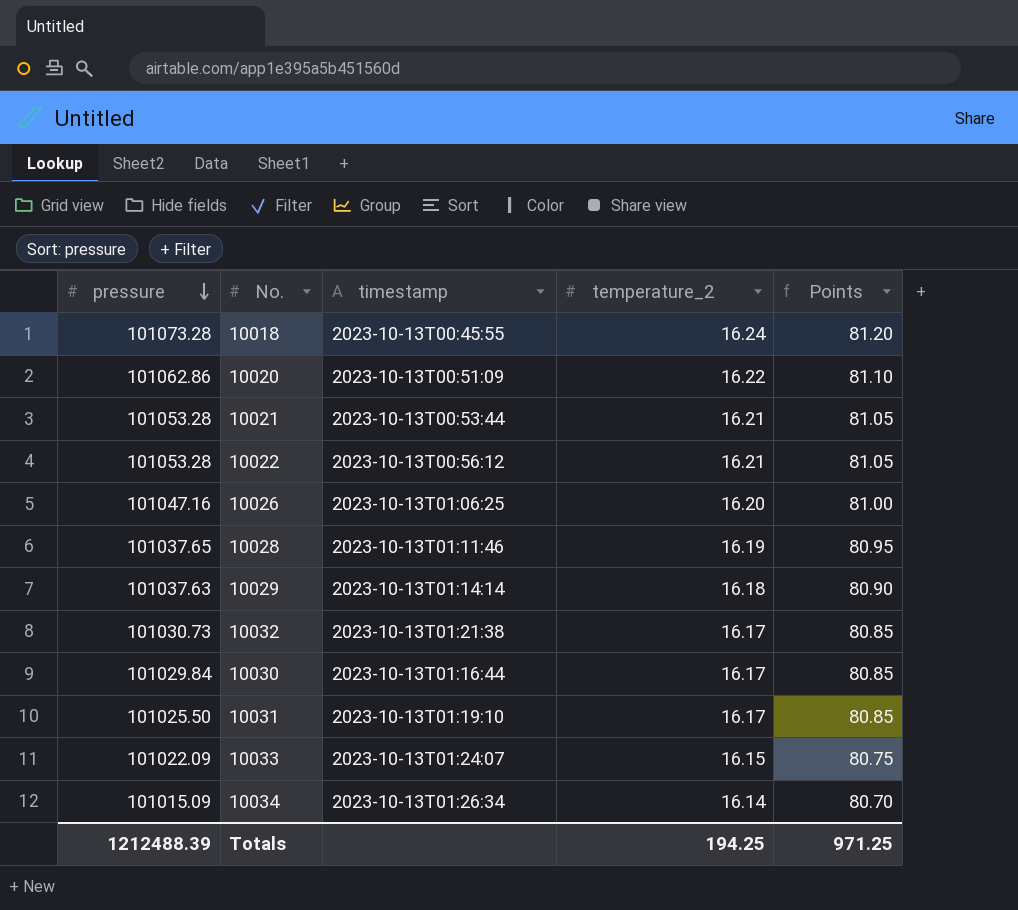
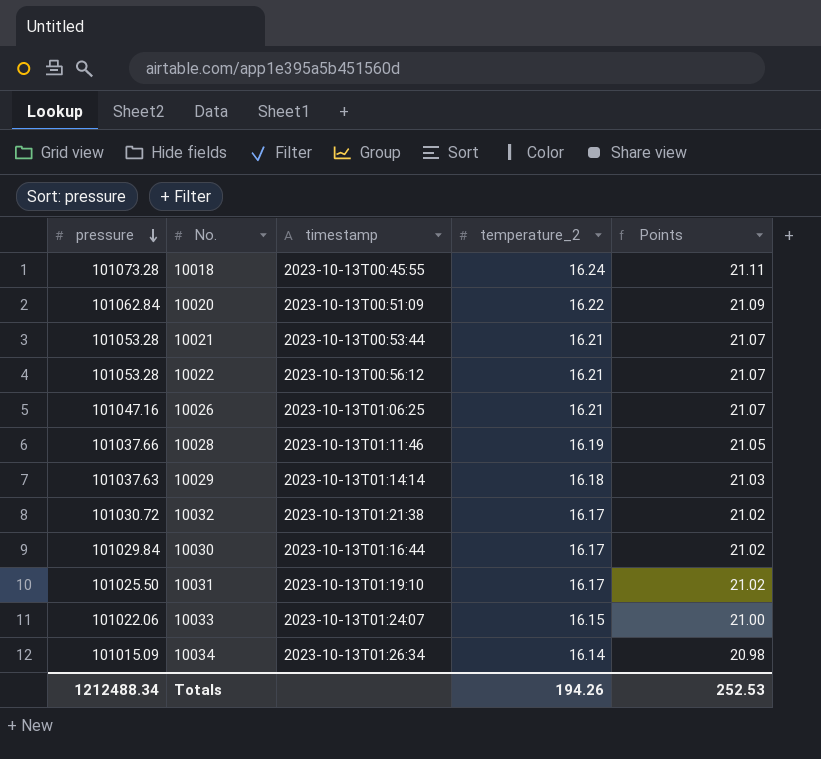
column Points | formula: [temperature_2] * 5 -> [temperature_2] * 1.3
10020 | pressure: 101062.86 -> 101062.84
10026 | temperature_2: 16.20 -> 16.21
10028 | pressure: 101037.65 -> 101037.66
10032 | pressure: 101030.73 -> 101030.72
10033 | pressure: 101022.09 -> 101022.06
Totals | pressure: 1212488.39 -> 1212488.34
Totals | temperature_2: 194.25 -> 194.26
Totals | Points: 971.25 -> 252.53

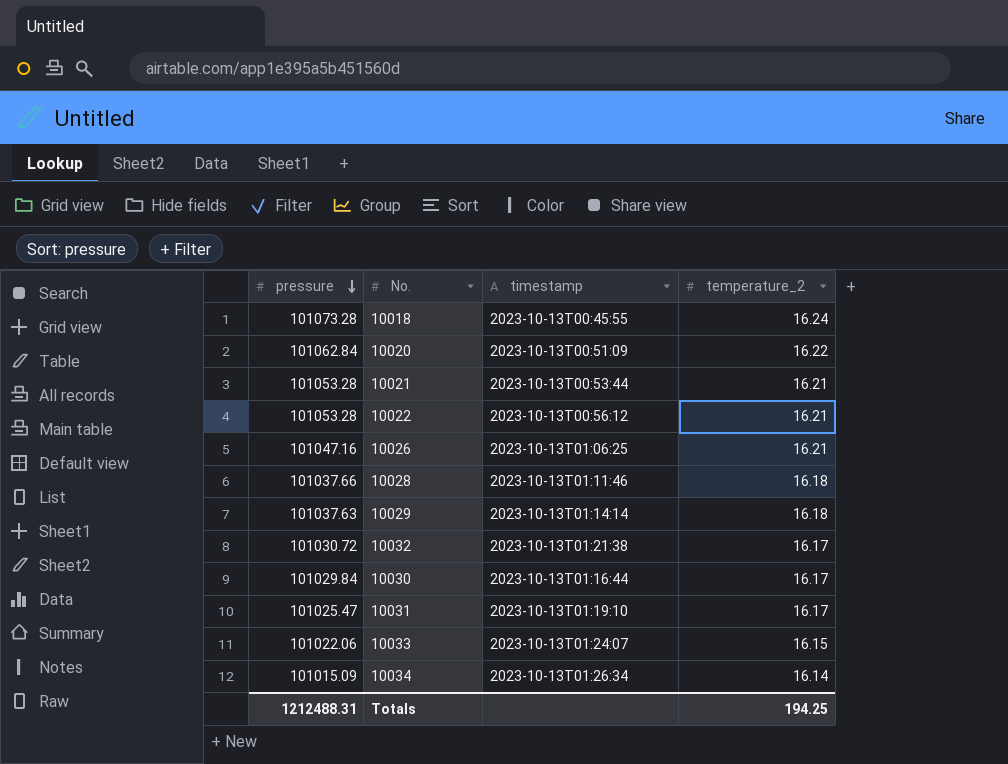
column Points | formula: [temperature_2] * 1.3 -> none
10028 | temperature_2: 16.19 -> 16.18
10031 | pressure: 101025.50 -> 101025.47
Totals | pressure: 1212488.34 -> 1212488.31
Totals | temperature_2: 194.26 -> 194.25

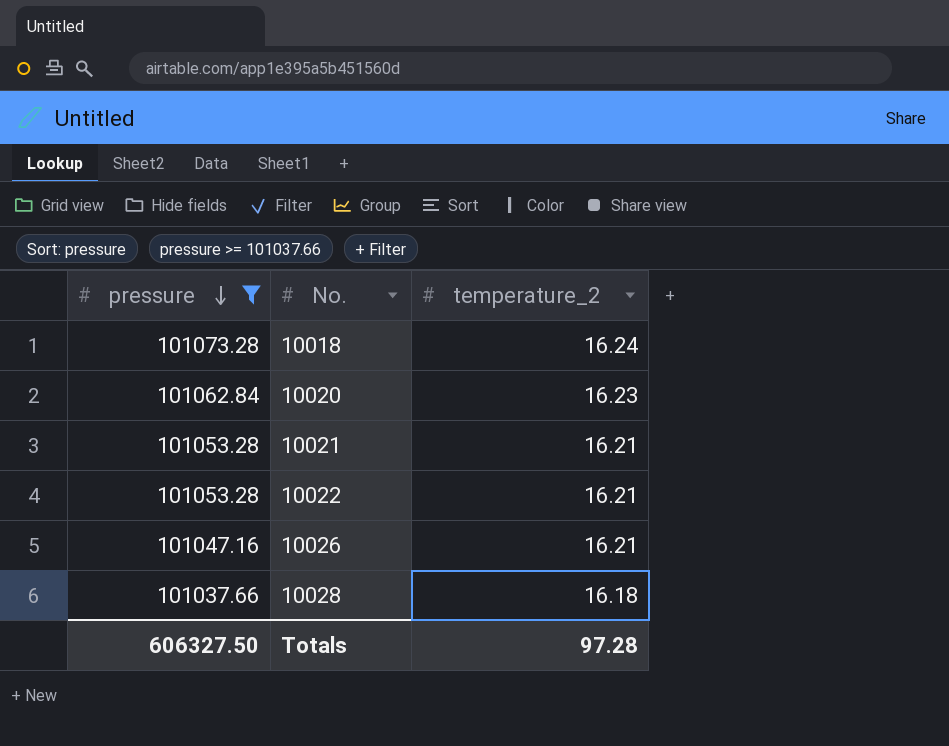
filter: none -> pressure >= 101037.66
column timestamp | position: 3 -> none
10020 | temperature_2: 16.22 -> 16.23
Totals | pressure: 1212488.31 -> 606327.50
Totals | temperature_2: 194.25 -> 97.28

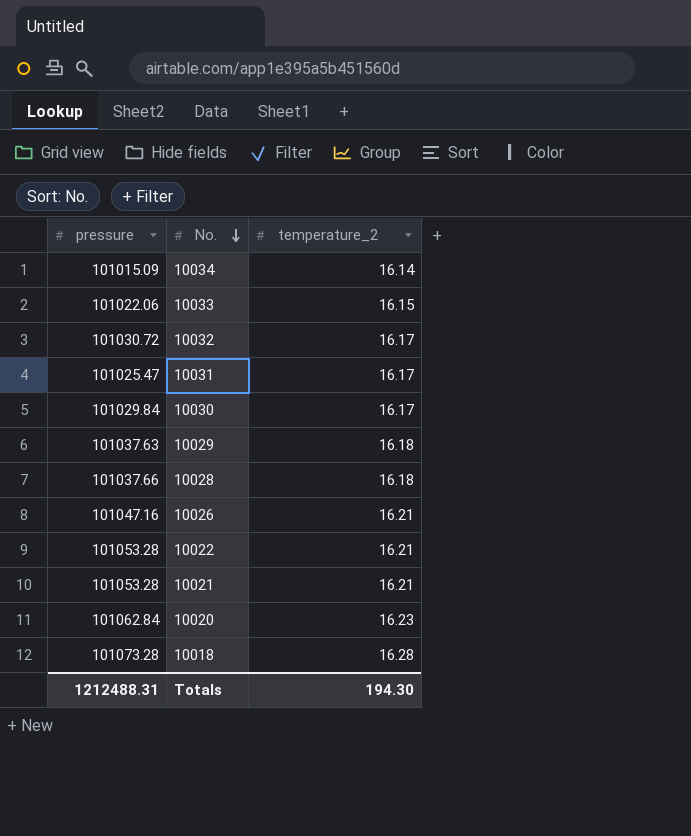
filter: pressure >= 101037.66 -> none
row order: pressure descending -> No. descending
10018 | temperature_2: 16.24 -> 16.28
Totals | pressure: 606327.50 -> 1212488.31
Totals | temperature_2: 97.28 -> 194.30

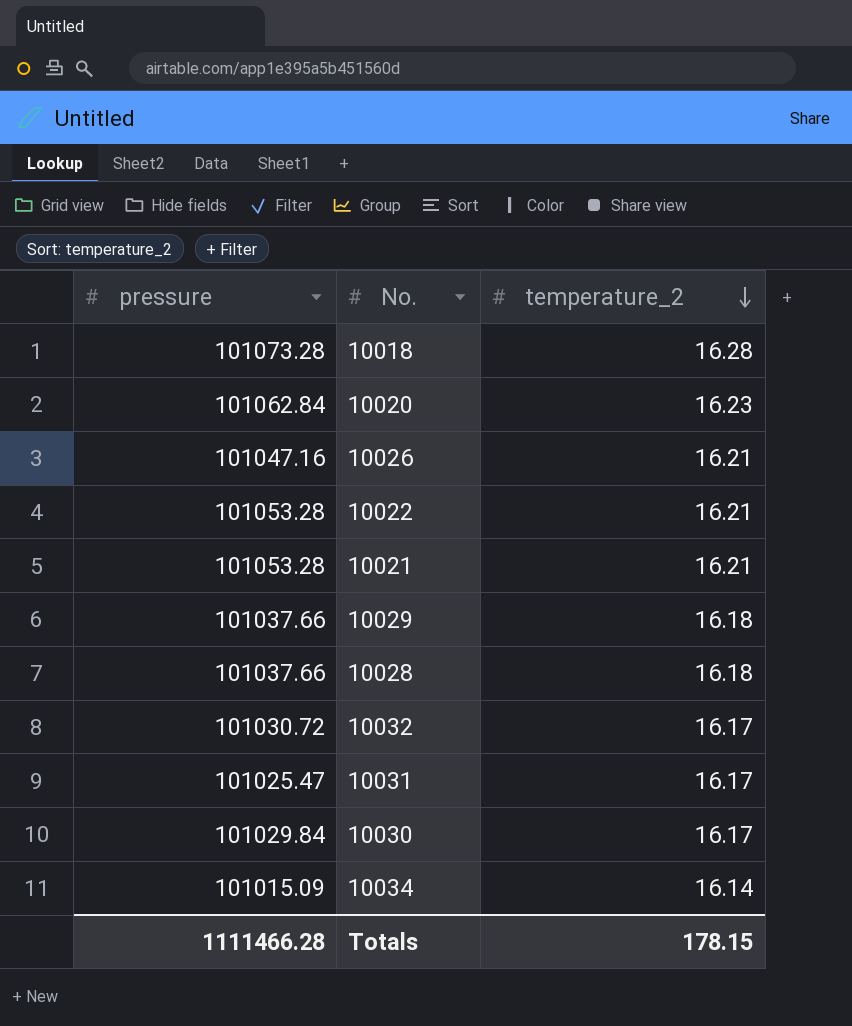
row order: No. descending -> temperature_2 descending
row 10033: 101022.06 | 16.15 -> none
10029 | pressure: 101037.63 -> 101037.66
Totals | pressure: 1212488.31 -> 1111466.28
Totals | temperature_2: 194.30 -> 178.15

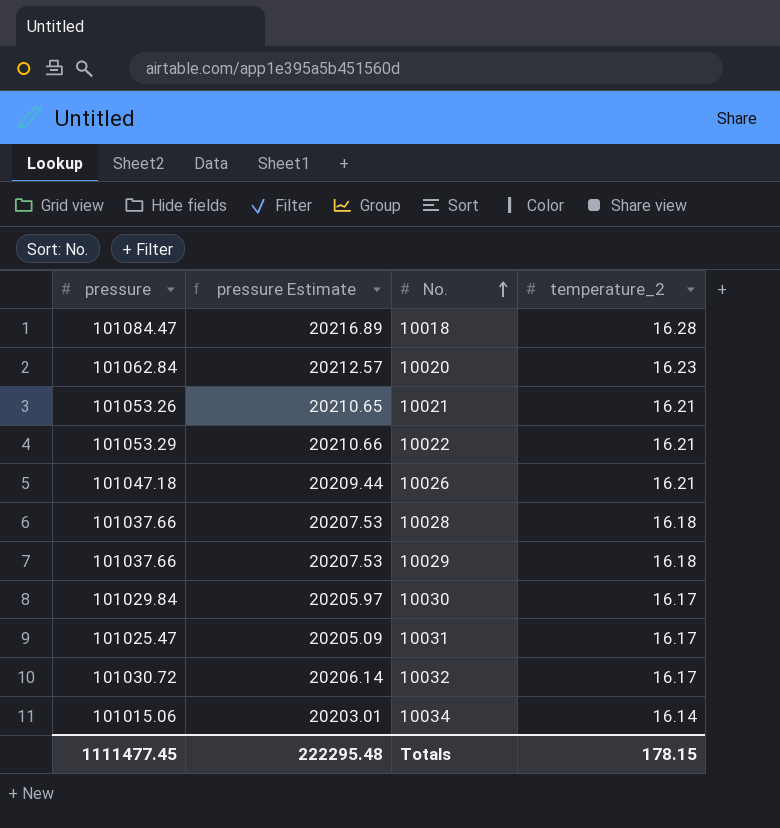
row order: temperature_2 descending -> No. ascending
column pressure Estimate | formula: none -> [pressure] * 0.2
10018 | pressure: 101073.28 -> 101084.47
10021 | pressure: 101053.28 -> 101053.26
10022 | pressure: 101053.28 -> 101053.29
10026 | pressure: 101047.16 -> 101047.18
10034 | pressure: 101015.09 -> 101015.06
Totals | pressure: 1111466.28 -> 1111477.45

